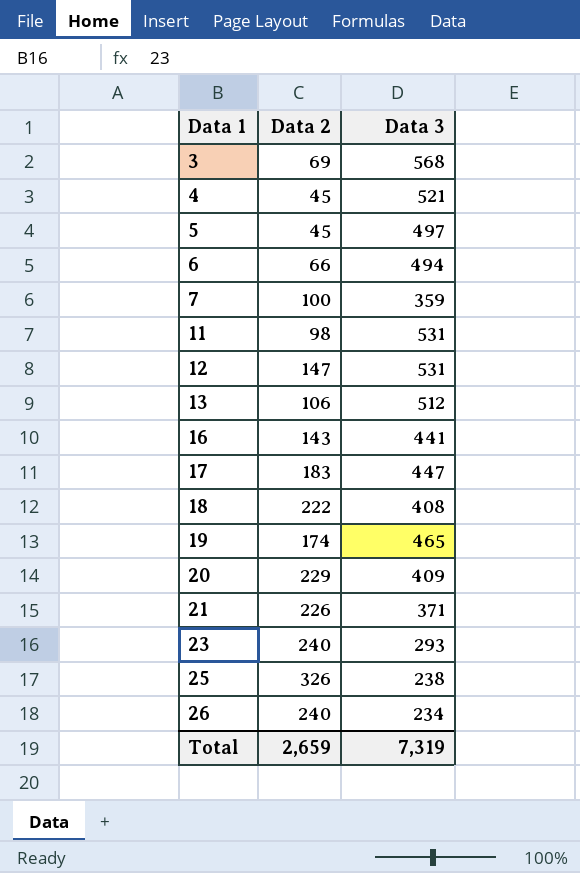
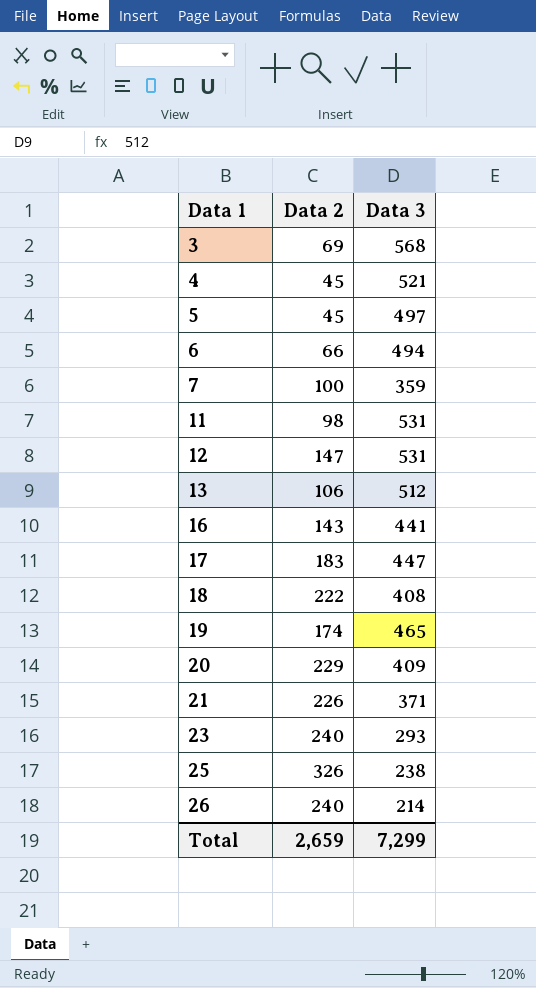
26 | Data 3: 234 -> 214
Total | Data 3: 7,319 -> 7,299

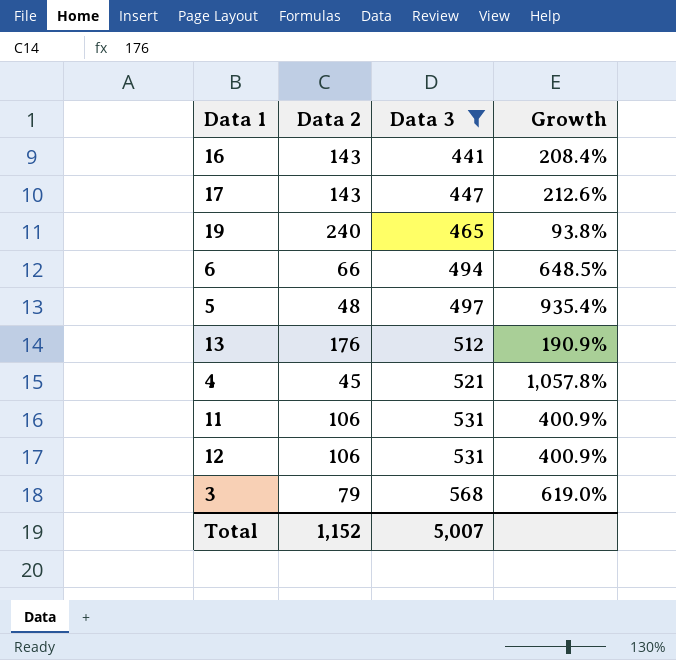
filter: none -> Data 3 >= 441
row order: Data 1 ascending -> Data 3 ascending
column Growth | formula: none -> ([Data 3] - [Data 2]) / [Data 2]
17 | Data 2: 183 -> 143
19 | Data 2: 174 -> 240
5 | Data 2: 45 -> 48
13 | Data 2: 106 -> 176
11 | Data 2: 98 -> 106
12 | Data 2: 147 -> 106
3 | Data 2: 69 -> 79
Total | Data 2: 2,659 -> 1,152
Total | Data 3: 7,299 -> 5,007

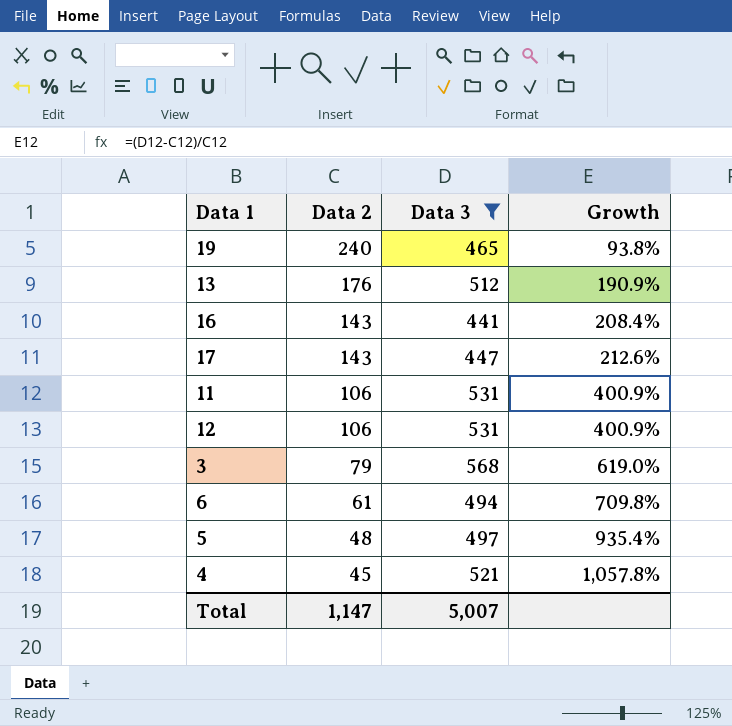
row order: Data 3 ascending -> Data 2 descending
6 | Data 2: 66 -> 61
6 | Growth: 648.5% -> 709.8%
Total | Data 2: 1,152 -> 1,147

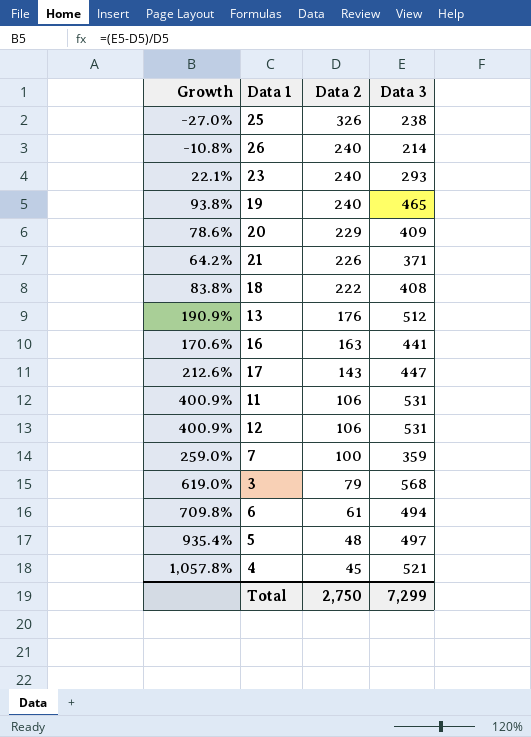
filter: Data 3 >= 441 -> none
column Growth | position: 4 -> 1
16 | Growth: 208.4% -> 170.6%
16 | Data 2: 143 -> 163
Total | Data 2: 1,147 -> 2,750
Total | Data 3: 5,007 -> 7,299

